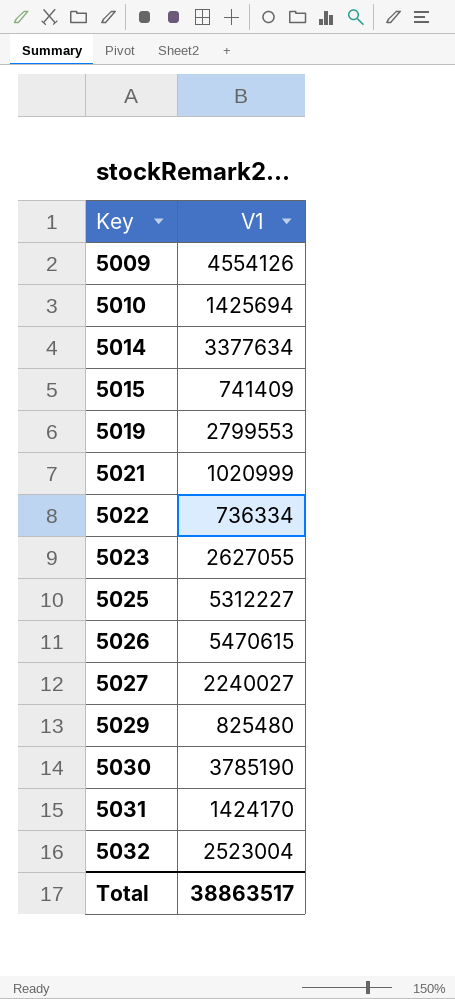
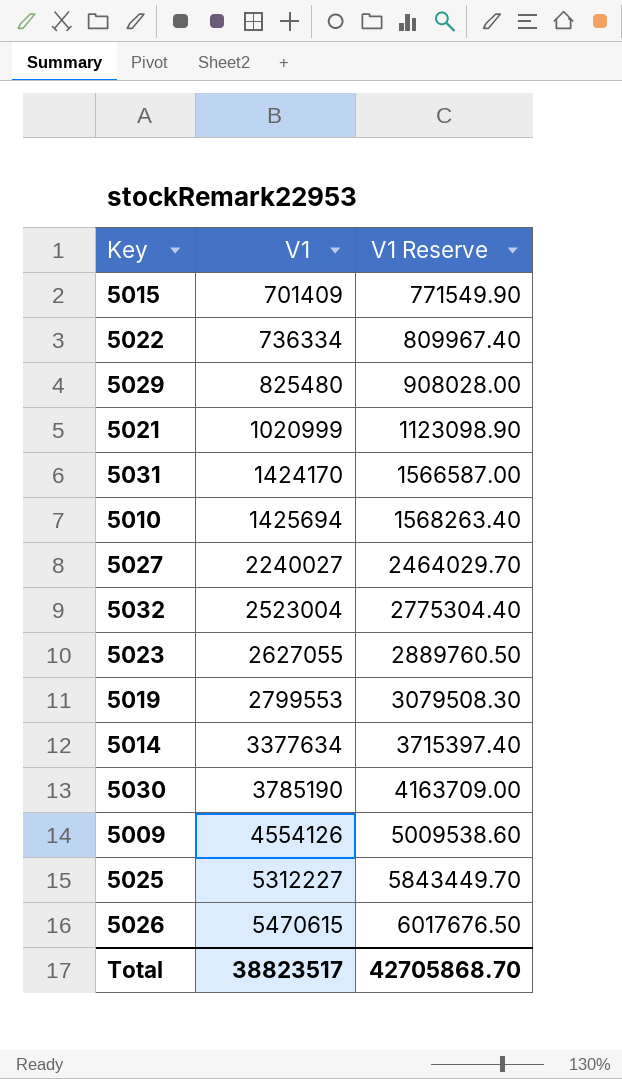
row order: Key ascending -> V1 ascending
column V1 Reserve | formula: none -> [V1] * 1.1
5015 | V1: 741409 -> 701409
Total | V1: 38863517 -> 38823517

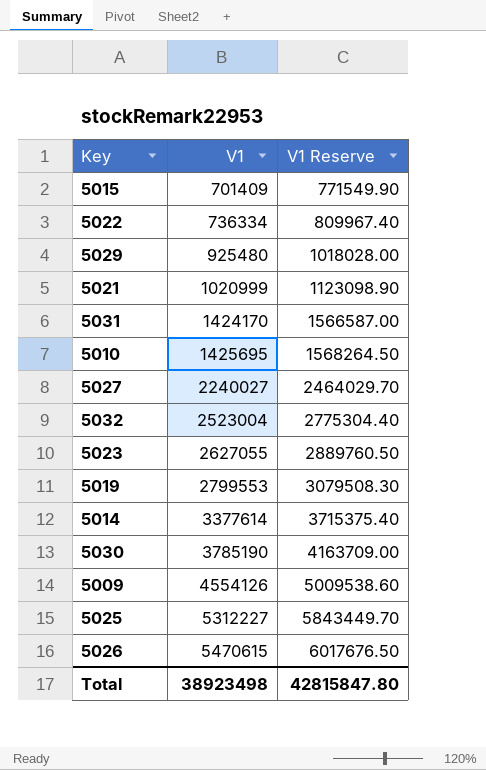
5029 | V1: 825480 -> 925480
5029 | V1 Reserve: 908028.00 -> 1018028.00
5010 | V1: 1425694 -> 1425695
5010 | V1 Reserve: 1568263.40 -> 1568264.50
5014 | V1: 3377634 -> 3377614
5014 | V1 Reserve: 3715397.40 -> 3715375.40
Total | V1: 38823517 -> 38923498
Total | V1 Reserve: 42705868.70 -> 42815847.80

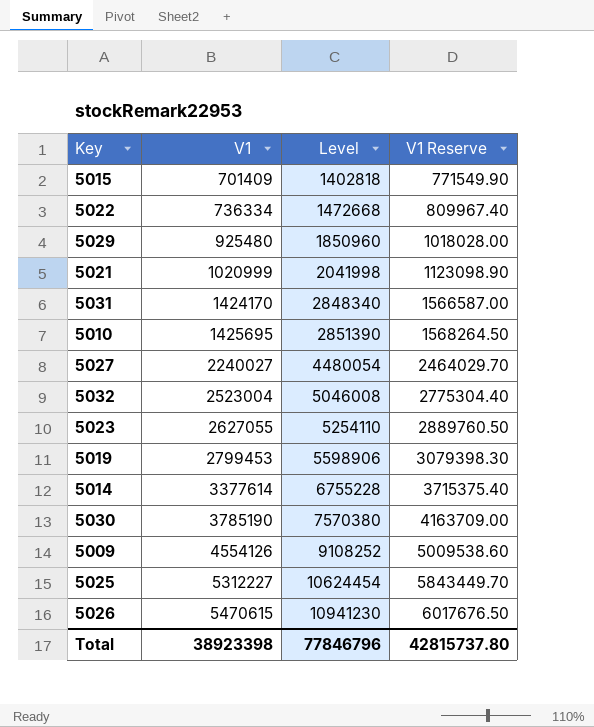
column Level | formula: none -> [V1] * 2
5019 | V1: 2799553 -> 2799453
5019 | V1 Reserve: 3079508.30 -> 3079398.30
Total | V1: 38923498 -> 38923398
Total | V1 Reserve: 42815847.80 -> 42815737.80

